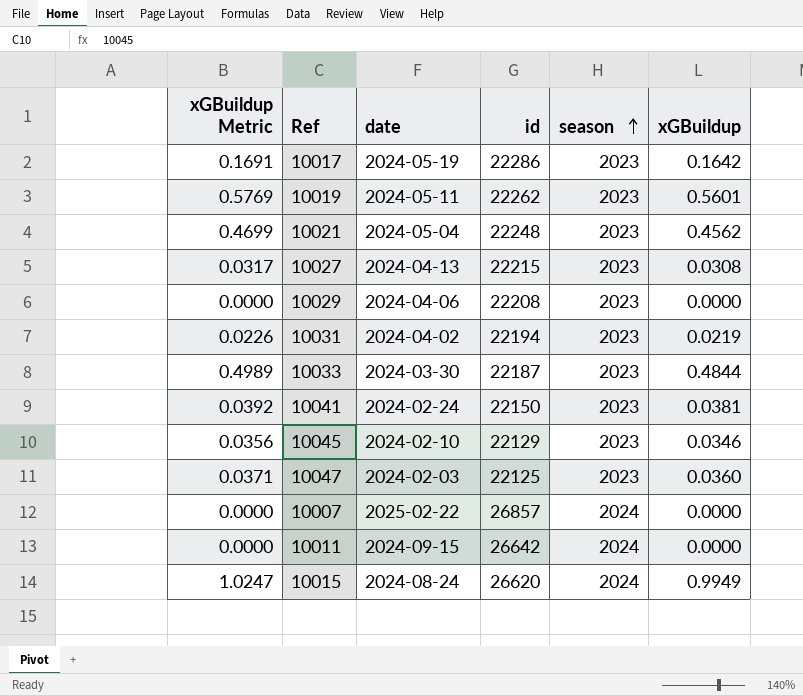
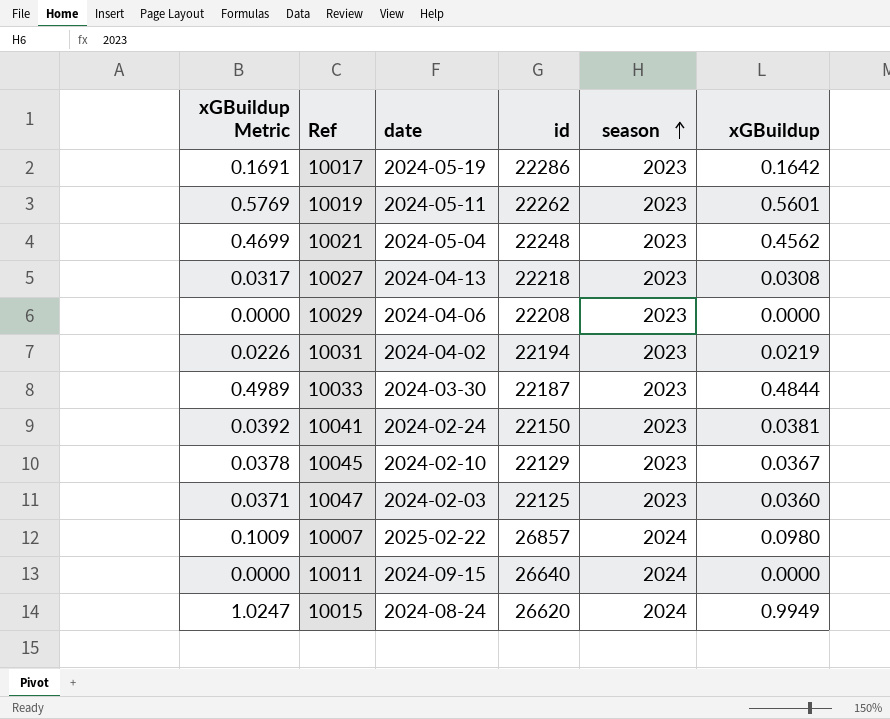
10027 | id: 22215 -> 22218
10045 | xGBuildup Metric: 0.0356 -> 0.0378
10045 | xGBuildup: 0.0346 -> 0.0367
10007 | xGBuildup Metric: 0.0000 -> 0.1009
10007 | xGBuildup: 0.0000 -> 0.0980
10011 | id: 26642 -> 26640

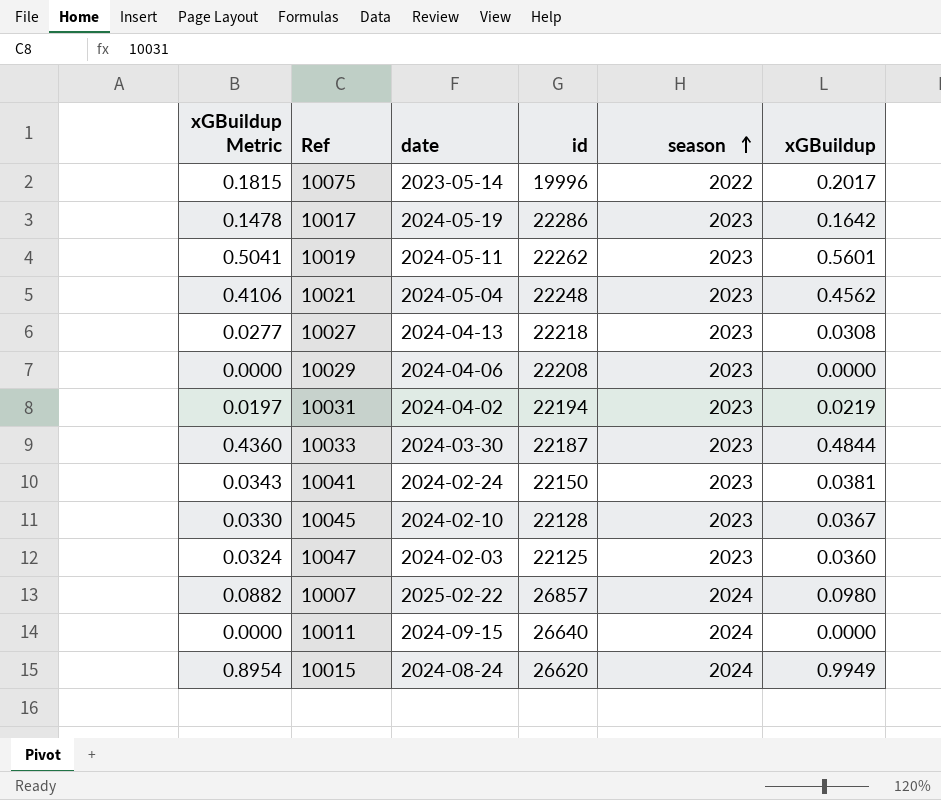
column xGBuildup Metric | formula: [xGBuildup] * 1.03 -> [xGBuildup] * 0.9
row 10075: none -> 0.1815 | 2023-05-14 | 19996 | 2022 | 0.2017
10045 | id: 22129 -> 22128

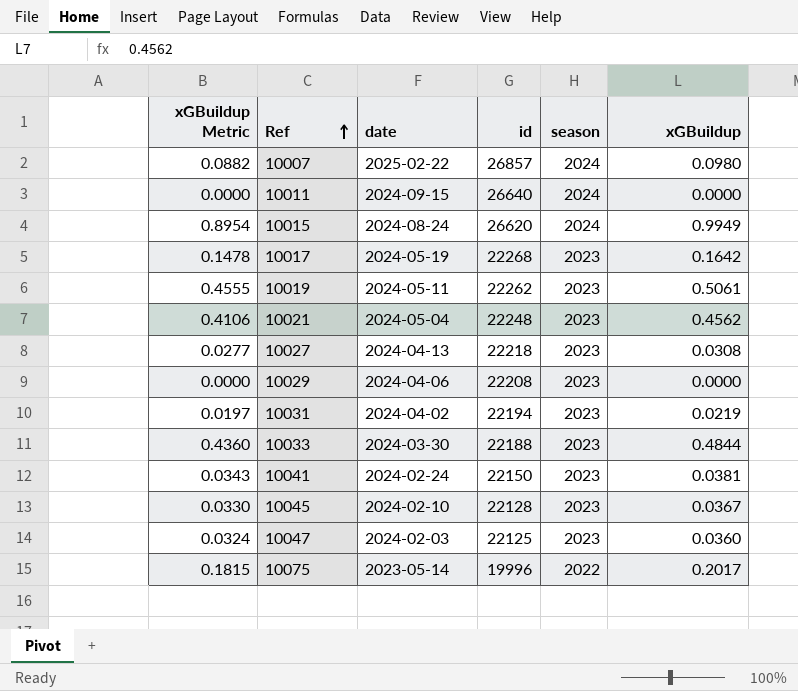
row order: season ascending -> Ref ascending
10017 | id: 22286 -> 22268
10019 | xGBuildup Metric: 0.5041 -> 0.4555
10019 | xGBuildup: 0.5601 -> 0.5061
10033 | id: 22187 -> 22188

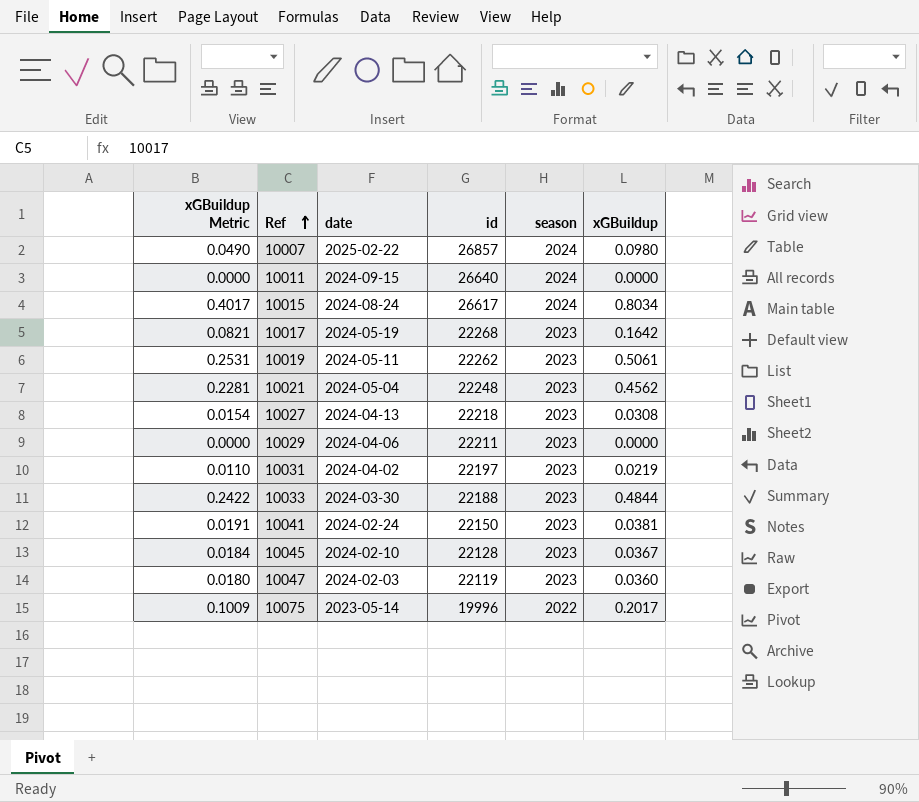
column xGBuildup Metric | formula: [xGBuildup] * 0.9 -> [xGBuildup] * 0.5
10015 | id: 26620 -> 26617
10015 | xGBuildup: 0.9949 -> 0.8034
10029 | id: 22208 -> 22211
10031 | id: 22194 -> 22197
10047 | id: 22125 -> 22119

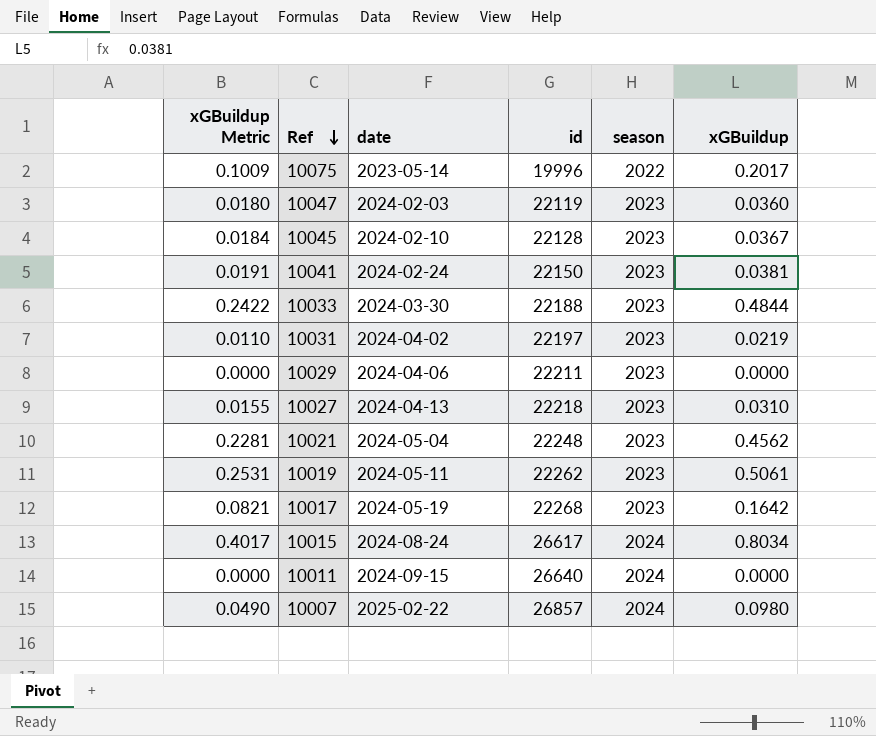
row order: Ref ascending -> Ref descending
10027 | xGBuildup Metric: 0.0154 -> 0.0155
10027 | xGBuildup: 0.0308 -> 0.0310

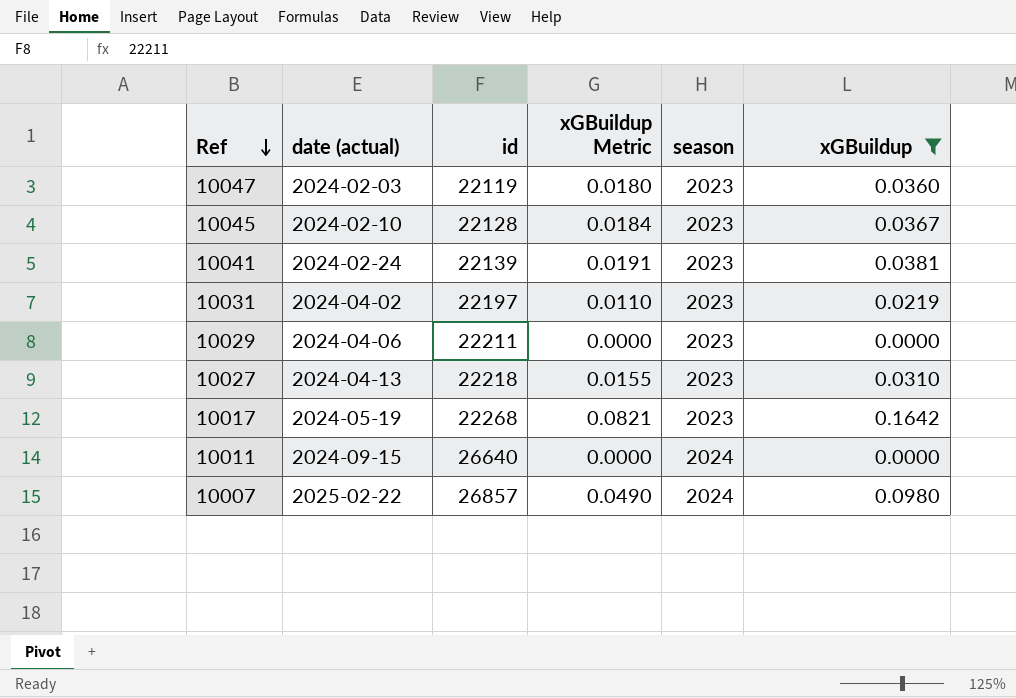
filter: none -> xGBuildup <= 0.1642
column name: date -> date (actual)
column xGBuildup Metric | position: 1 -> 4
10041 | id: 22150 -> 22139

